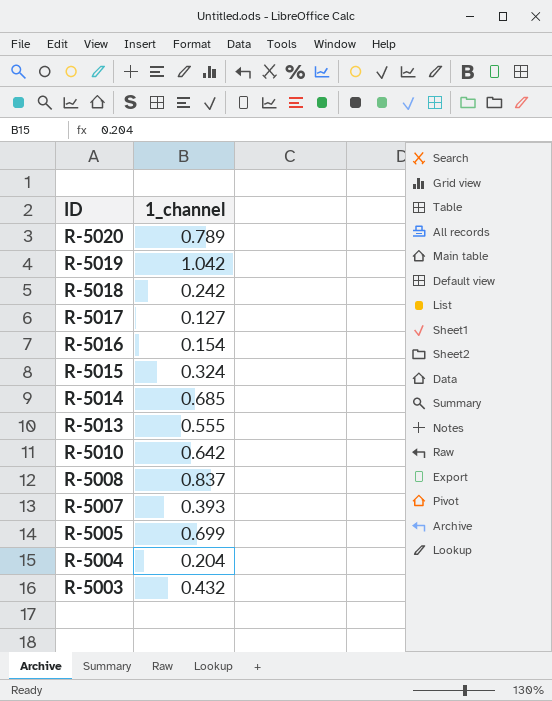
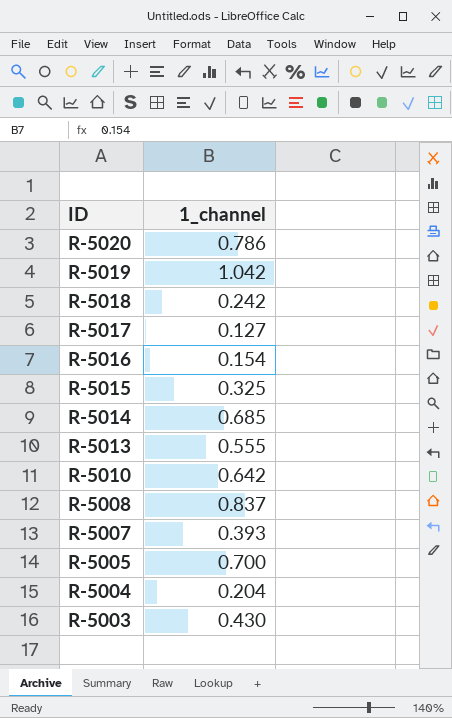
R-5020 | 1_channel: 0.789 -> 0.786
R-5015 | 1_channel: 0.324 -> 0.325
R-5005 | 1_channel: 0.699 -> 0.700
R-5003 | 1_channel: 0.432 -> 0.430

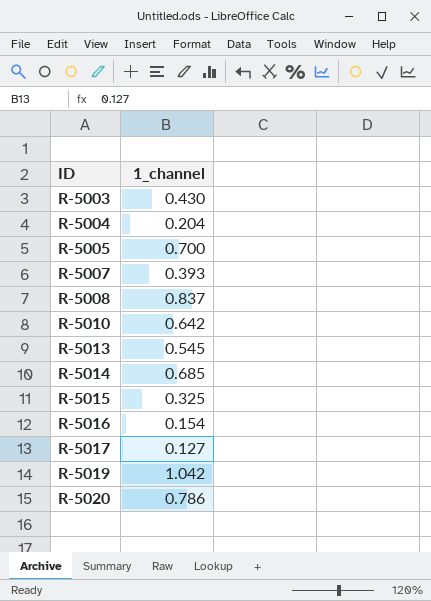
row order: ID descending -> ID ascending
row R-5018: 0.242 -> none
R-5013 | 1_channel: 0.555 -> 0.545

